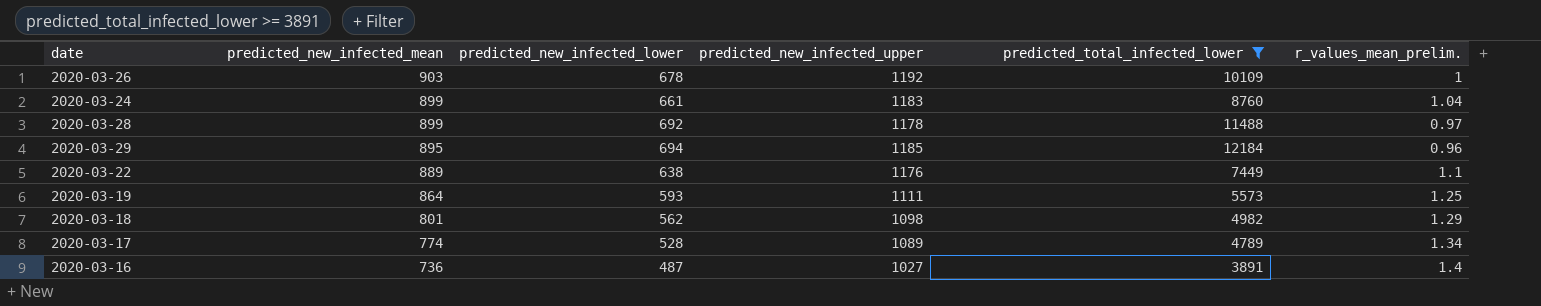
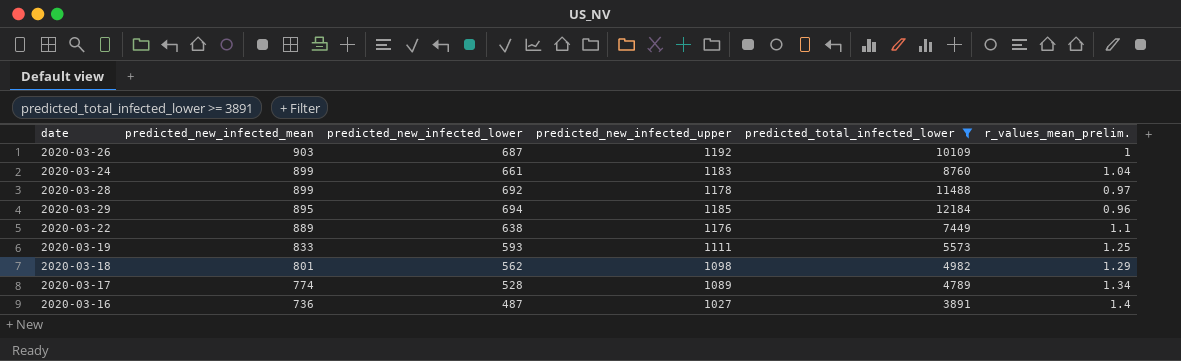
2020-03-26 | predicted_new_infected_lower: 678 -> 687
2020-03-19 | predicted_new_infected_mean: 864 -> 833

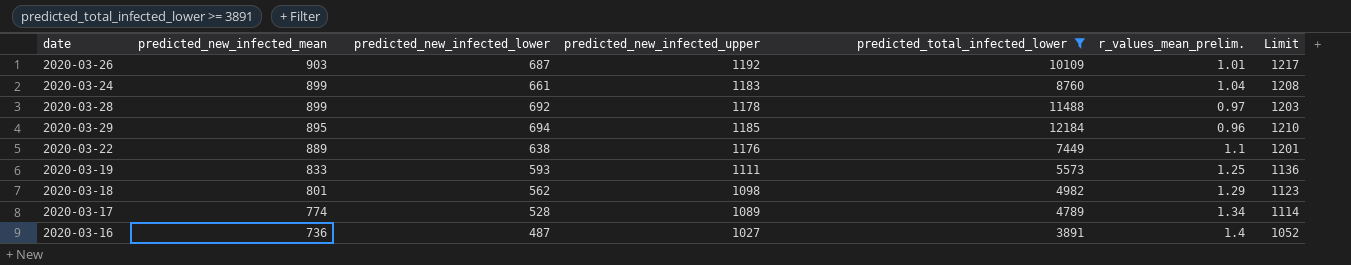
column Limit | formula: none -> [predicted_new_infected_upper] + 25
2020-03-26 | r_values_mean_prelim.: 1 -> 1.01

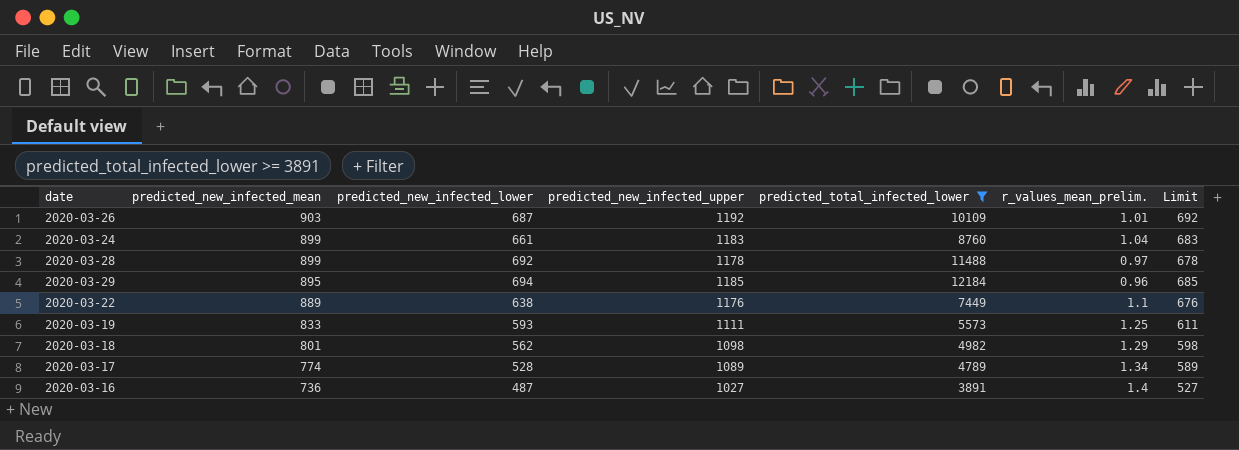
column Limit | formula: [predicted_new_infected_upper] + 25 -> [predicted_new_infected_upper] - 500

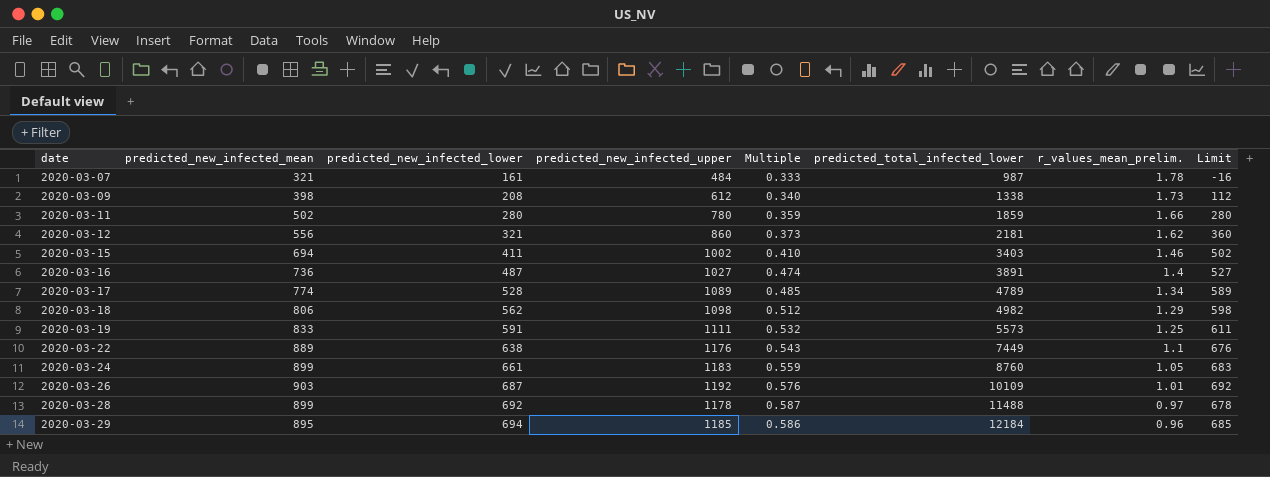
filter: predicted_total_infected_lower >= 3891 -> none
row order: predicted_new_infected_mean descending -> date ascending
column Multiple | formula: none -> [predicted_new_infected_lower] / [predicted_new_infected_upper]
2020-03-18 | predicted_new_infected_mean: 801 -> 806
2020-03-19 | predicted_new_infected_lower: 593 -> 591
2020-03-24 | r_values_mean_prelim.: 1.04 -> 1.05

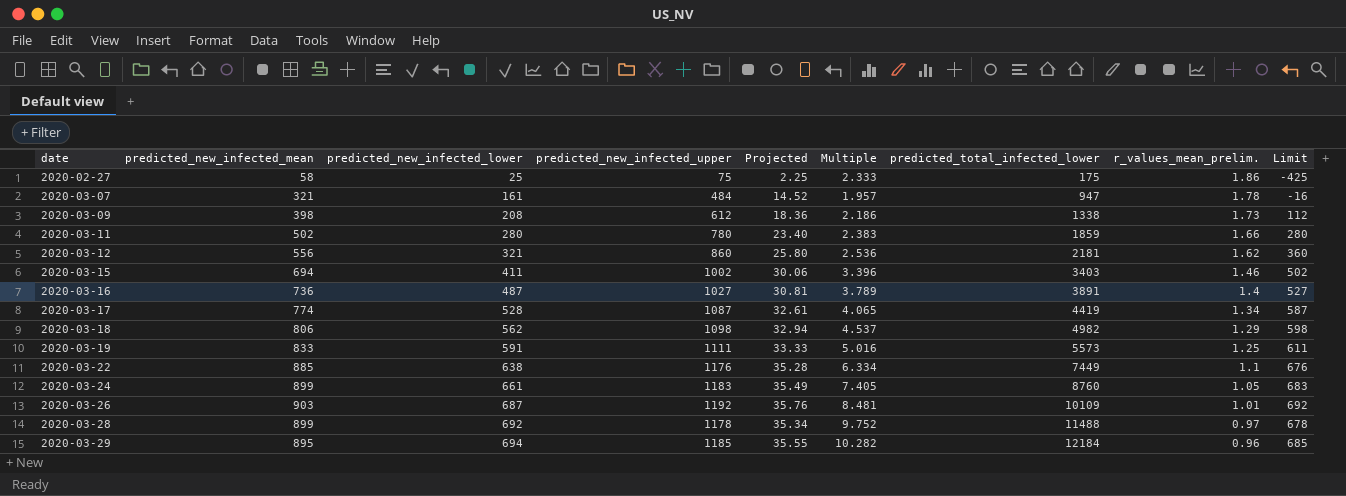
column Projected | formula: none -> [predicted_new_infected_upper] * 0.03
column Multiple | formula: [predicted_new_infected_lower] / [predicted_new_infected_upper] -> [predicted_total_infected_lower] / [predicted_new_infected_upper]
row 2020-02-27: none -> 58 | 25 | 75 | 2.25 | 2.333 | 175 | 1.86 | -425
2020-03-07 | predicted_total_infected_lower: 987 -> 947
2020-03-17 | predicted_new_infected_upper: 1089 -> 1087
2020-03-17 | predicted_total_infected_lower: 4789 -> 4419
2020-03-17 | Limit: 589 -> 587
2020-03-22 | predicted_new_infected_mean: 889 -> 885

